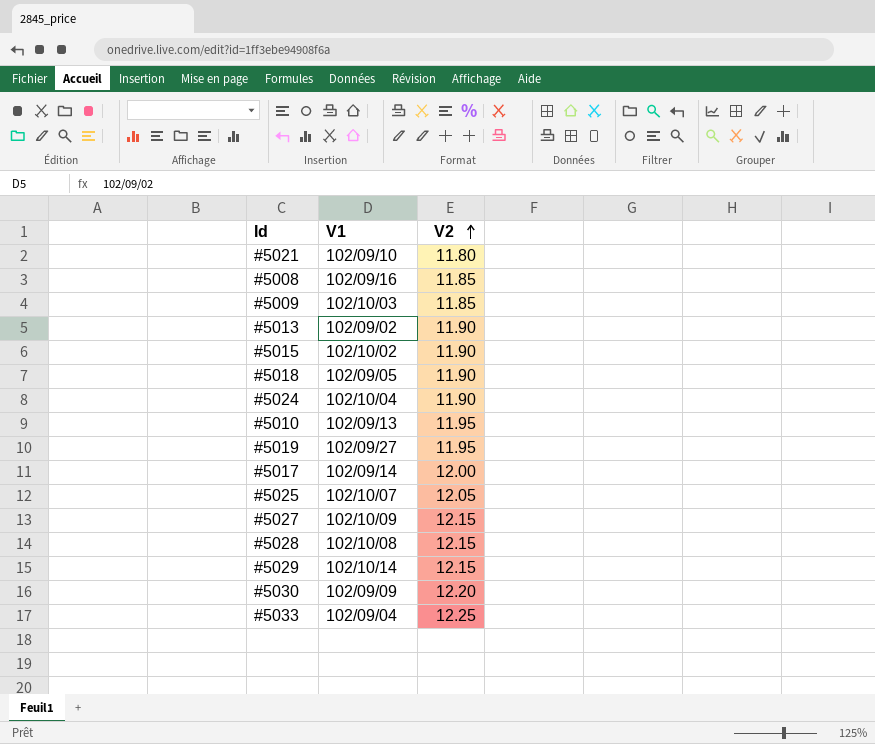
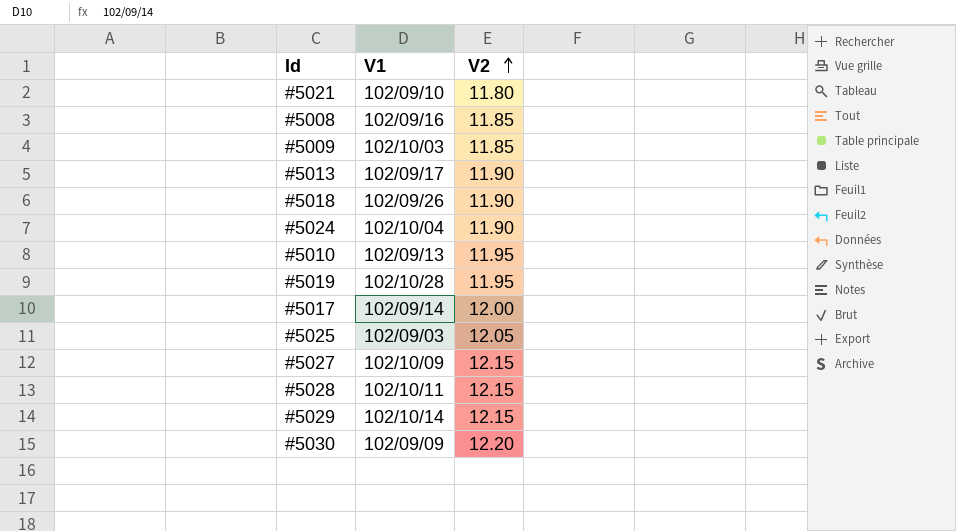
row #5015: 102/10/02 | 11.90 -> none
row #5033: 102/09/04 | 12.25 -> none
#5013 | V1: 102/09/02 -> 102/09/17
#5018 | V1: 102/09/05 -> 102/09/26
#5019 | V1: 102/09/27 -> 102/10/28
#5025 | V1: 102/10/07 -> 102/09/03
#5028 | V1: 102/10/08 -> 102/10/11

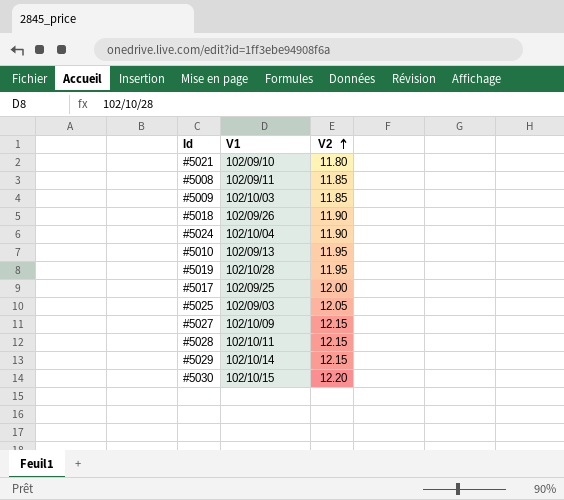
row #5013: 102/09/17 | 11.90 -> none
#5008 | V1: 102/09/16 -> 102/09/11
#5017 | V1: 102/09/14 -> 102/09/25
#5030 | V1: 102/09/09 -> 102/10/15

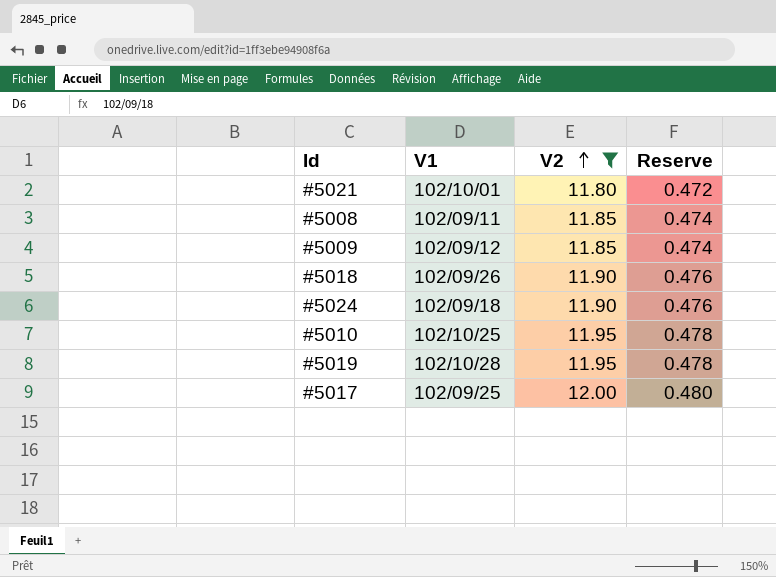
filter: none -> V2 <= 12.00
column Reserve | formula: none -> [V2] * 0.04
#5021 | V1: 102/09/10 -> 102/10/01
#5009 | V1: 102/10/03 -> 102/09/12
#5024 | V1: 102/10/04 -> 102/09/18
#5010 | V1: 102/09/13 -> 102/10/25

